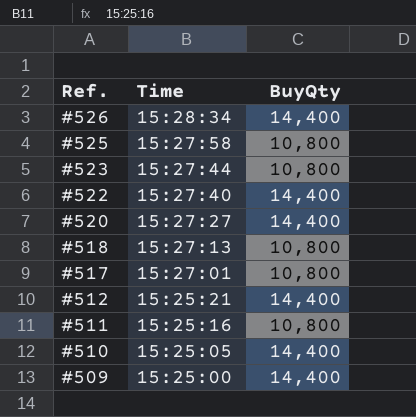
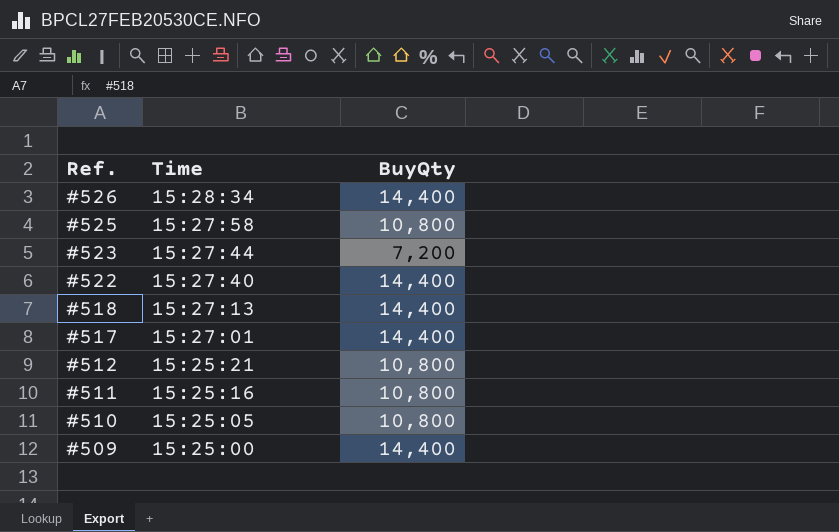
row #520: 15:27:27 | 14,400 -> none
#523 | BuyQty: 10,800 -> 7,200
#518 | BuyQty: 10,800 -> 14,400
#517 | BuyQty: 10,800 -> 14,400
#512 | BuyQty: 14,400 -> 10,800
#510 | BuyQty: 14,400 -> 10,800

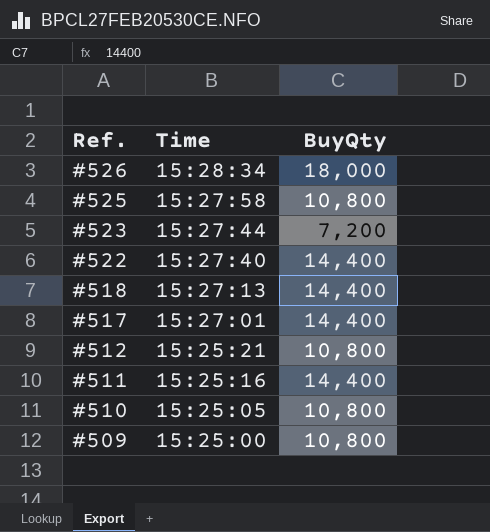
#526 | BuyQty: 14,400 -> 18,000
#511 | BuyQty: 10,800 -> 14,400
#509 | BuyQty: 14,400 -> 10,800

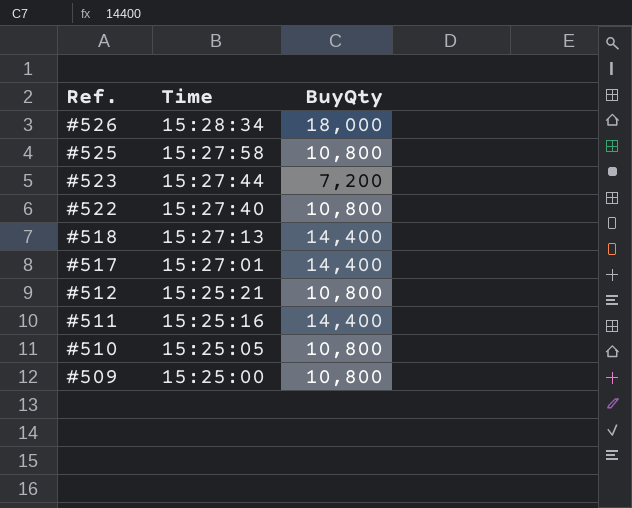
#522 | BuyQty: 14,400 -> 10,800

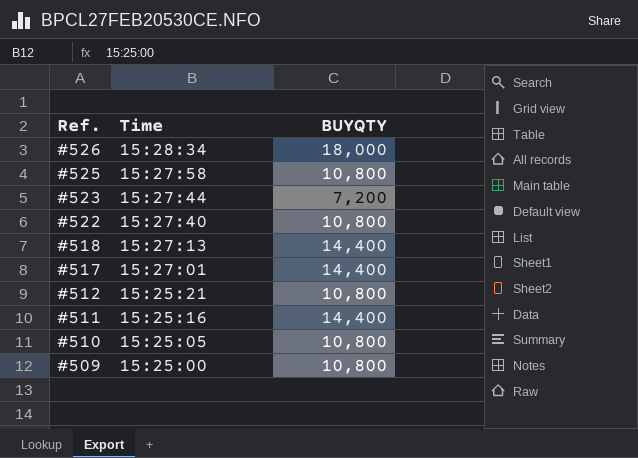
column name: BuyQty -> BUYQTY

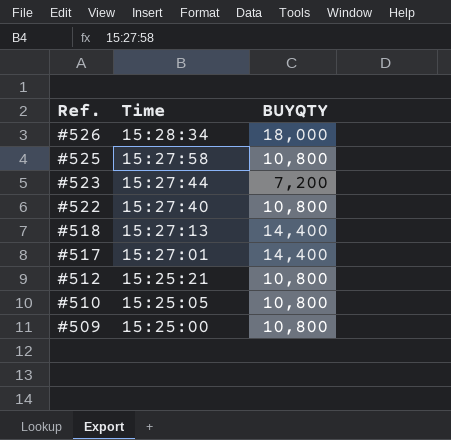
row #511: 15:25:16 | 14,400 -> none

